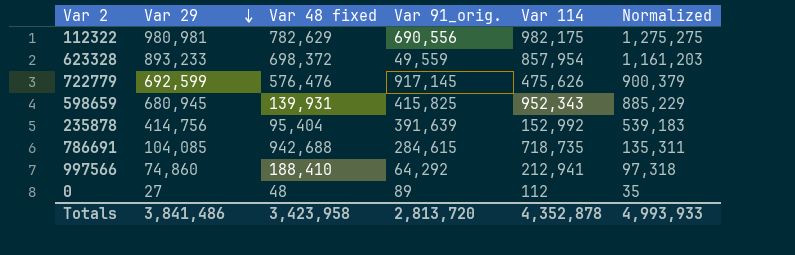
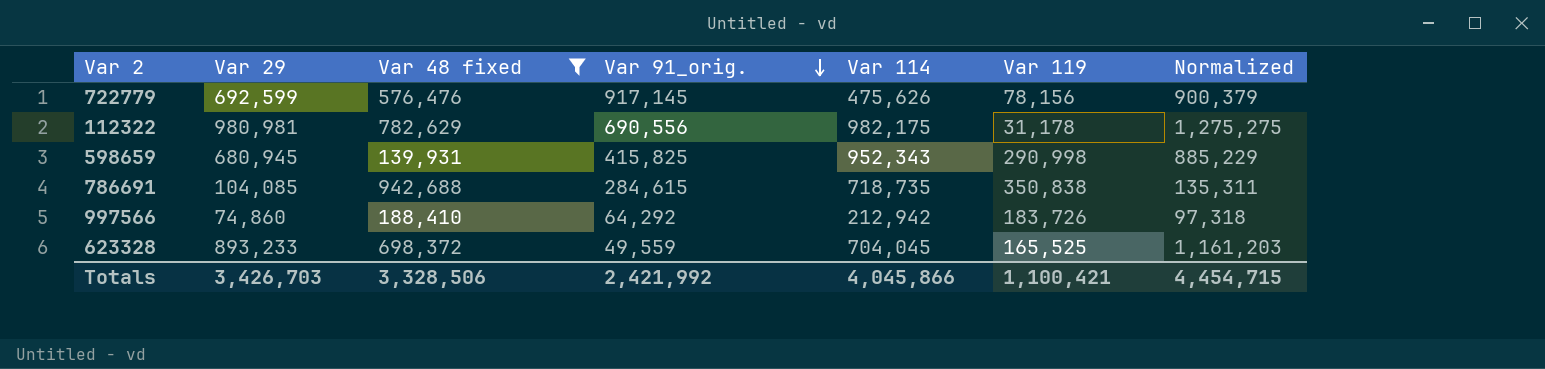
filter: none -> Var 48 fixed >= 139,931
row order: Var 29 descending -> Var 91_orig. descending
column Var 119 | position: none -> 6
997566 | Var 114: 212,941 -> 212,942
623328 | Var 114: 857,954 -> 704,045
Totals | Var 29: 3,841,486 -> 3,426,703
Totals | Var 48 fixed: 3,423,958 -> 3,328,506
Totals | Var 91_orig.: 2,813,720 -> 2,421,992
Totals | Var 114: 4,352,878 -> 4,045,866
Totals | Normalized: 4,993,933 -> 4,454,715

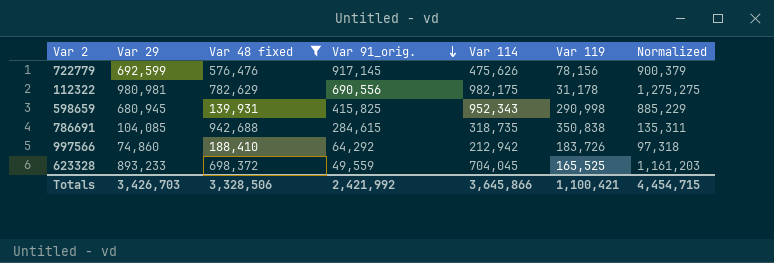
786691 | Var 114: 718,735 -> 318,735
Totals | Var 114: 4,045,866 -> 3,645,866

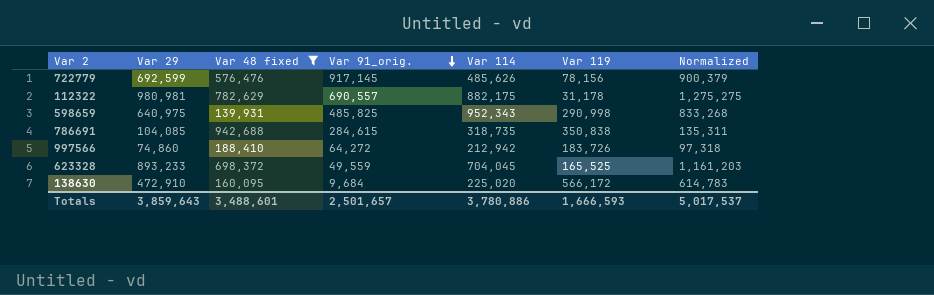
722779 | Var 114: 475,626 -> 485,626
112322 | Var 91_orig.: 690,556 -> 690,557
112322 | Var 114: 982,175 -> 882,175
598659 | Var 29: 680,945 -> 640,975
598659 | Var 91_orig.: 415,825 -> 485,825
598659 | Normalized: 885,229 -> 833,268
997566 | Var 91_orig.: 64,292 -> 64,272
row 138630: none -> 472,910 | 160,095 | 9,684 | 225,020 | 566,172 | 614,783
Totals | Var 29: 3,426,703 -> 3,859,643
Totals | Var 48 fixed: 3,328,506 -> 3,488,601
Totals | Var 91_orig.: 2,421,992 -> 2,501,657
Totals | Var 114: 3,645,866 -> 3,780,886
Totals | Var 119: 1,100,421 -> 1,666,593
Totals | Normalized: 4,454,715 -> 5,017,537

